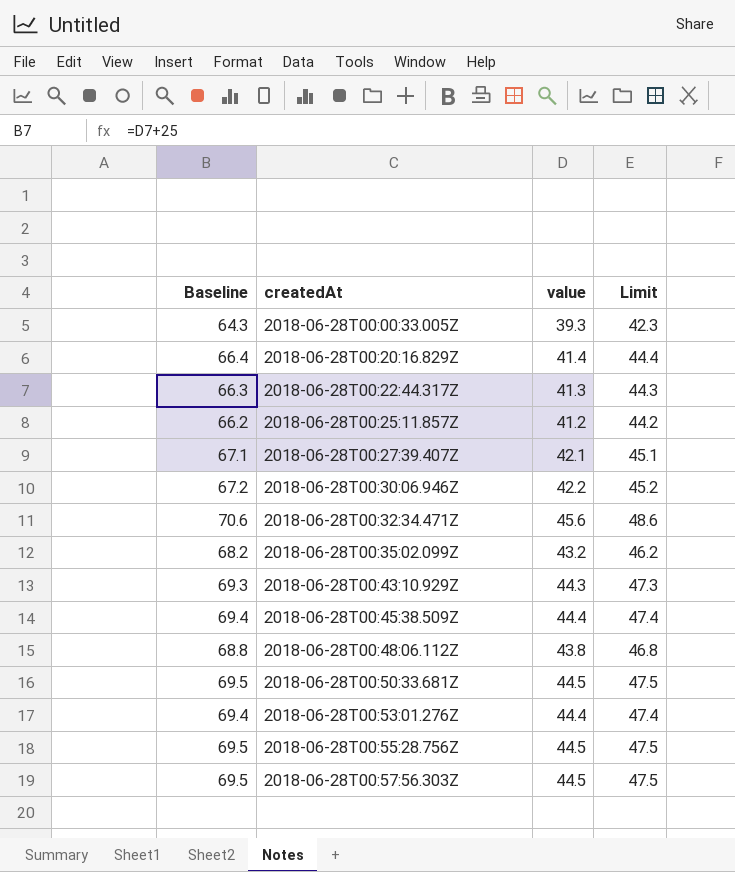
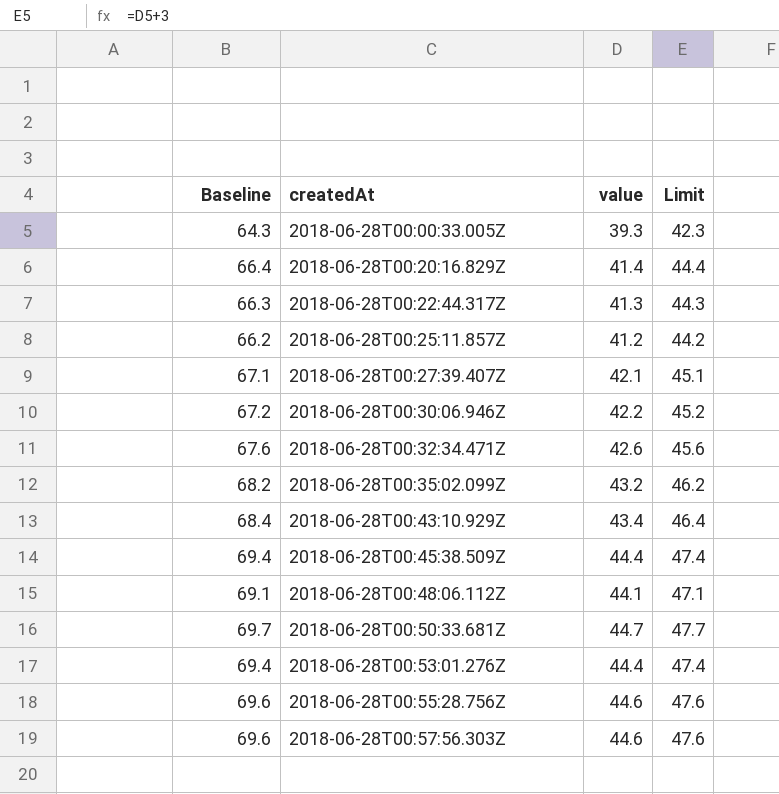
2018-06-28T00:32:34.471Z | Baseline: 70.6 -> 67.6
2018-06-28T00:32:34.471Z | value: 45.6 -> 42.6
2018-06-28T00:32:34.471Z | Limit: 48.6 -> 45.6
2018-06-28T00:43:10.929Z | Baseline: 69.3 -> 68.4
2018-06-28T00:43:10.929Z | value: 44.3 -> 43.4
2018-06-28T00:43:10.929Z | Limit: 47.3 -> 46.4
2018-06-28T00:48:06.112Z | Baseline: 68.8 -> 69.1
2018-06-28T00:48:06.112Z | value: 43.8 -> 44.1
2018-06-28T00:48:06.112Z | Limit: 46.8 -> 47.1
2018-06-28T00:50:33.681Z | Baseline: 69.5 -> 69.7
2018-06-28T00:50:33.681Z | value: 44.5 -> 44.7
2018-06-28T00:50:33.681Z | Limit: 47.5 -> 47.7
2018-06-28T00:55:28.756Z | Baseline: 69.5 -> 69.6
2018-06-28T00:55:28.756Z | value: 44.5 -> 44.6
2018-06-28T00:55:28.756Z | Limit: 47.5 -> 47.6
2018-06-28T00:57:56.303Z | Baseline: 69.5 -> 69.6
2018-06-28T00:57:56.303Z | value: 44.5 -> 44.6
2018-06-28T00:57:56.303Z | Limit: 47.5 -> 47.6

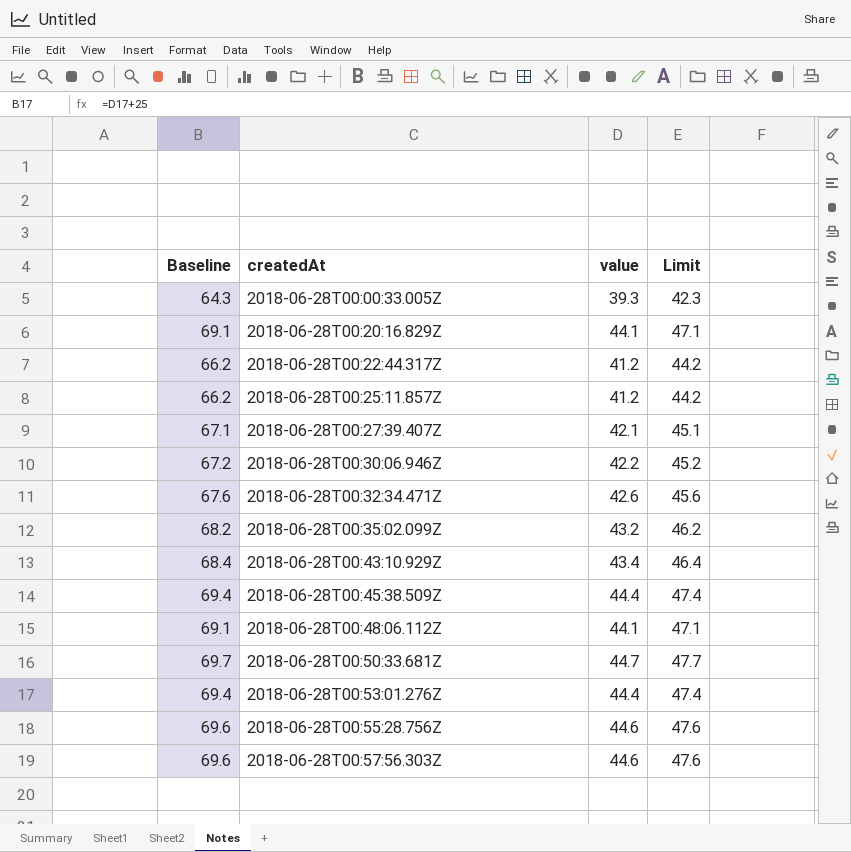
2018-06-28T00:20:16.829Z | Baseline: 66.4 -> 69.1
2018-06-28T00:20:16.829Z | value: 41.4 -> 44.1
2018-06-28T00:20:16.829Z | Limit: 44.4 -> 47.1
2018-06-28T00:22:44.317Z | Baseline: 66.3 -> 66.2
2018-06-28T00:22:44.317Z | value: 41.3 -> 41.2
2018-06-28T00:22:44.317Z | Limit: 44.3 -> 44.2

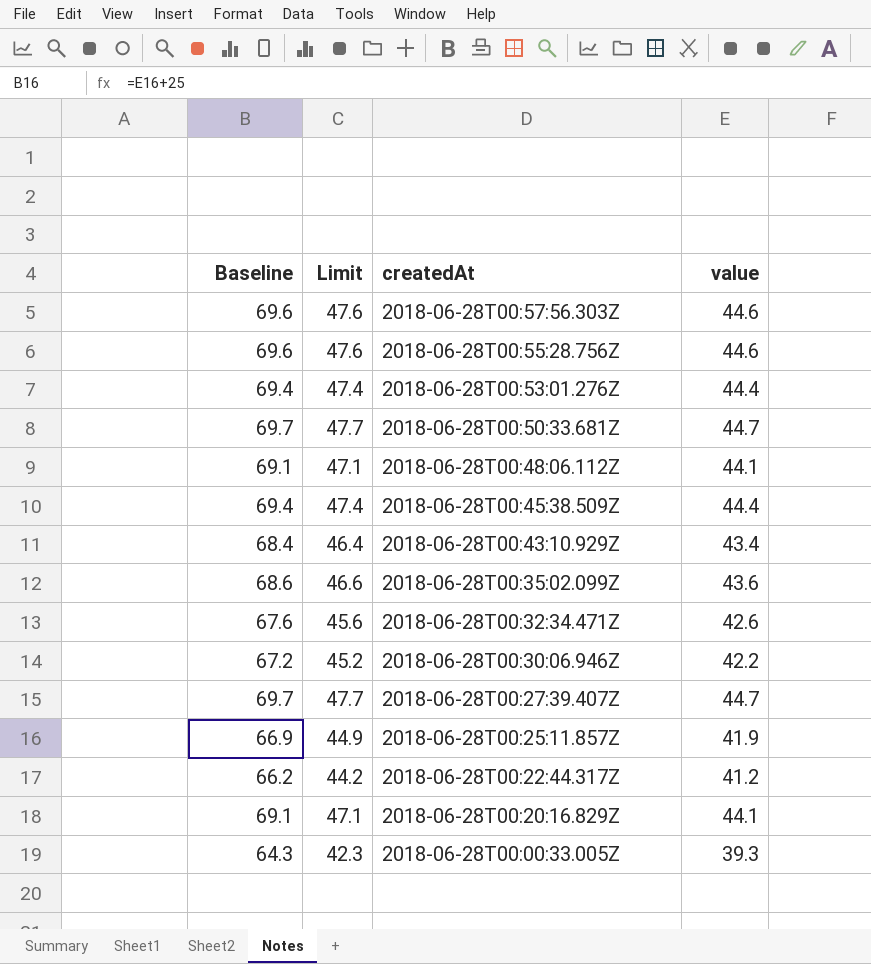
row order: createdAt ascending -> createdAt descending
column Limit | position: 4 -> 2
2018-06-28T00:35:02.099Z | Baseline: 68.2 -> 68.6
2018-06-28T00:35:02.099Z | Limit: 46.2 -> 46.6
2018-06-28T00:35:02.099Z | value: 43.2 -> 43.6
2018-06-28T00:27:39.407Z | Baseline: 67.1 -> 69.7
2018-06-28T00:27:39.407Z | Limit: 45.1 -> 47.7
2018-06-28T00:27:39.407Z | value: 42.1 -> 44.7
2018-06-28T00:25:11.857Z | Baseline: 66.2 -> 66.9
2018-06-28T00:25:11.857Z | Limit: 44.2 -> 44.9
2018-06-28T00:25:11.857Z | value: 41.2 -> 41.9

